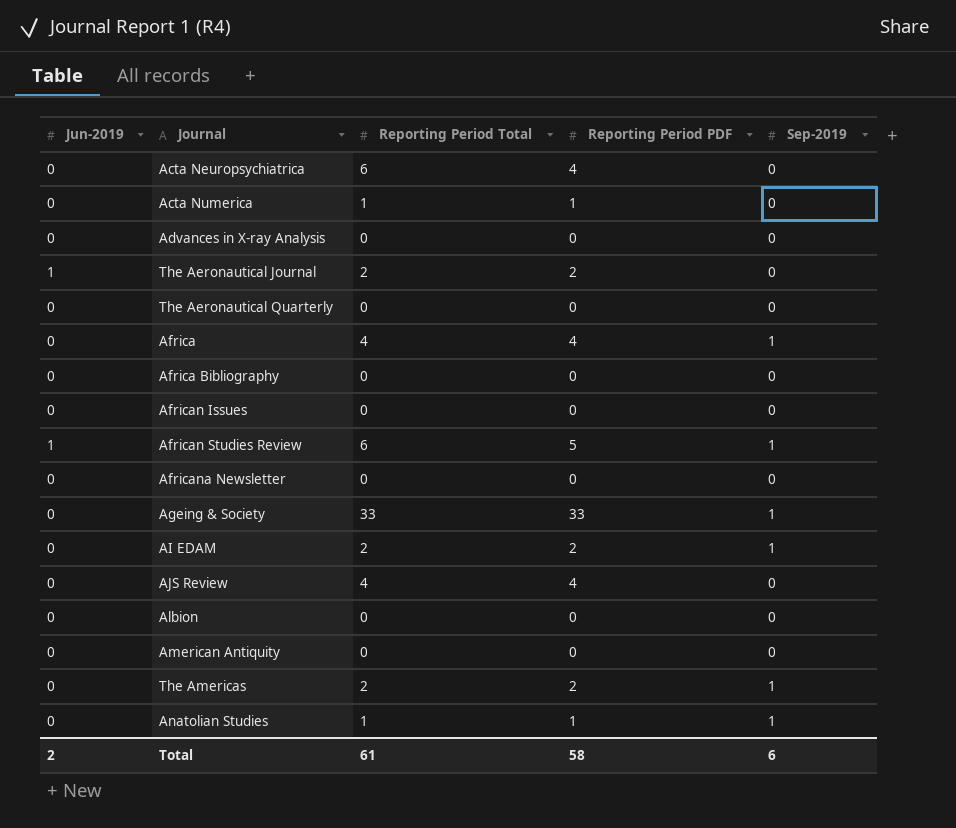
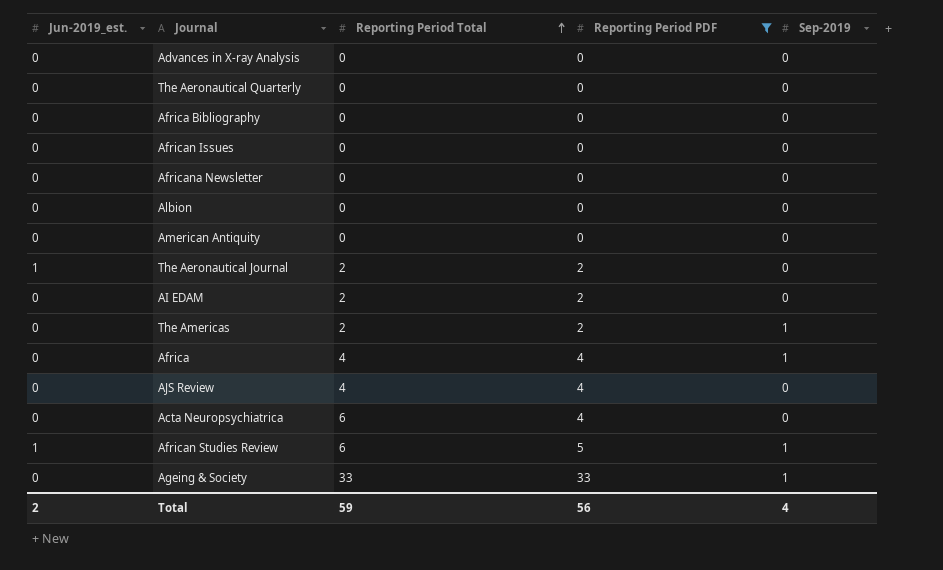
filter: none -> Reporting Period PDF != 1
row order: none -> Reporting Period Total ascending
column name: Jun-2019 -> Jun-2019_est.
AI EDAM | Sep-2019: 1 -> 0
Total | Reporting Period Total: 61 -> 59
Total | Reporting Period PDF: 58 -> 56
Total | Sep-2019: 6 -> 4

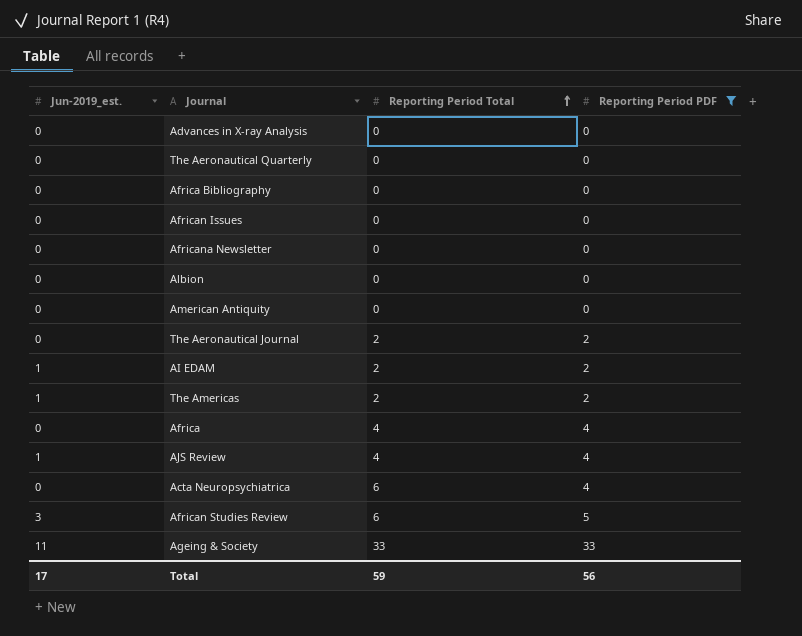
column Sep-2019 | position: 5 -> none
The Aeronautical Journal | Jun-2019_est.: 1 -> 0
AI EDAM | Jun-2019_est.: 0 -> 1
The Americas | Jun-2019_est.: 0 -> 1
AJS Review | Jun-2019_est.: 0 -> 1
African Studies Review | Jun-2019_est.: 1 -> 3
Ageing & Society | Jun-2019_est.: 0 -> 11
Total | Jun-2019_est.: 2 -> 17

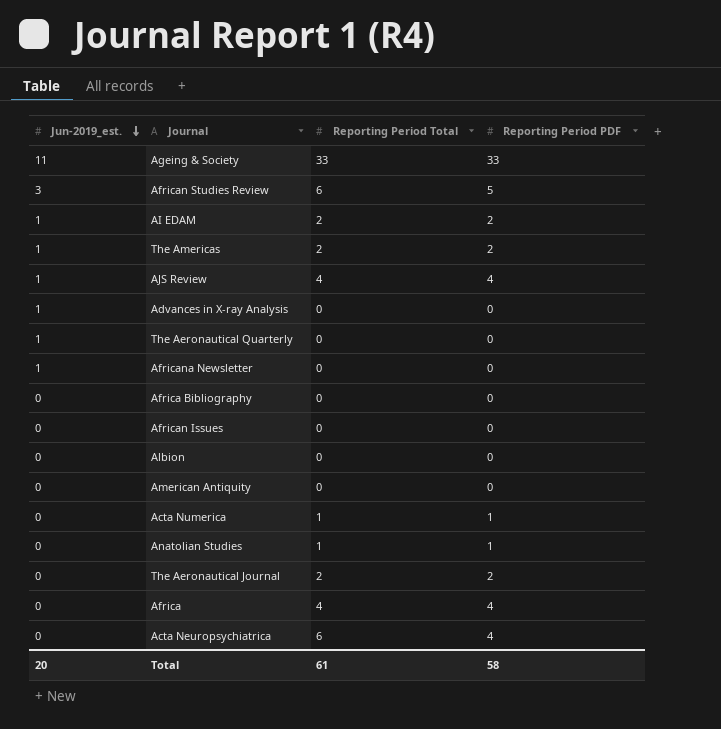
filter: Reporting Period PDF != 1 -> none
row order: Reporting Period Total ascending -> Jun-2019_est. descending
Advances in X-ray Analysis | Jun-2019_est.: 0 -> 1
The Aeronautical Quarterly | Jun-2019_est.: 0 -> 1
Africana Newsletter | Jun-2019_est.: 0 -> 1
Total | Jun-2019_est.: 17 -> 20
Total | Reporting Period Total: 59 -> 61
Total | Reporting Period PDF: 56 -> 58

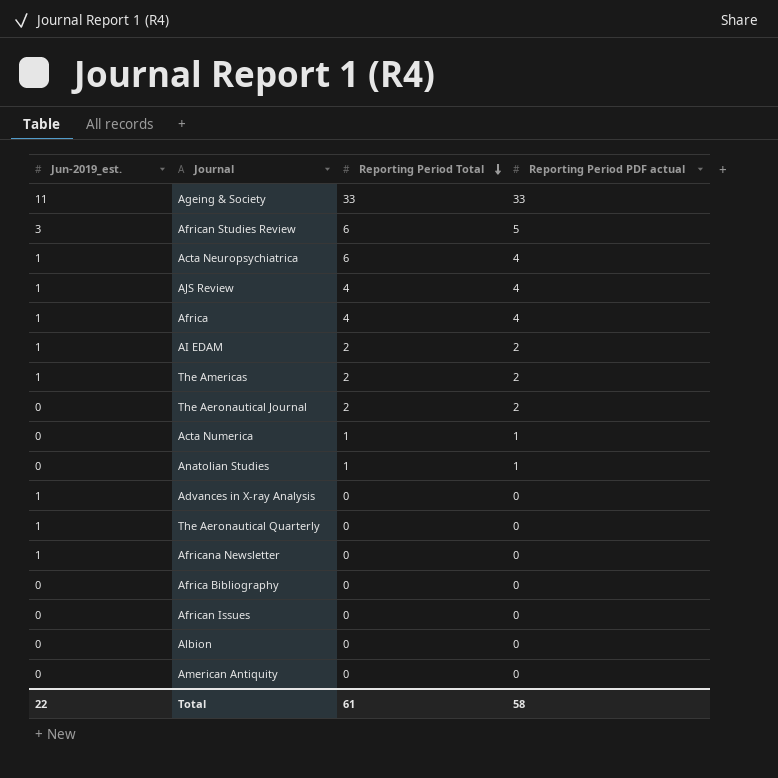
row order: Jun-2019_est. descending -> Reporting Period Total descending
column name: Reporting Period PDF -> Reporting Period PDF actual
Acta Neuropsychiatrica | Jun-2019_est.: 0 -> 1
Africa | Jun-2019_est.: 0 -> 1
Total | Jun-2019_est.: 20 -> 22

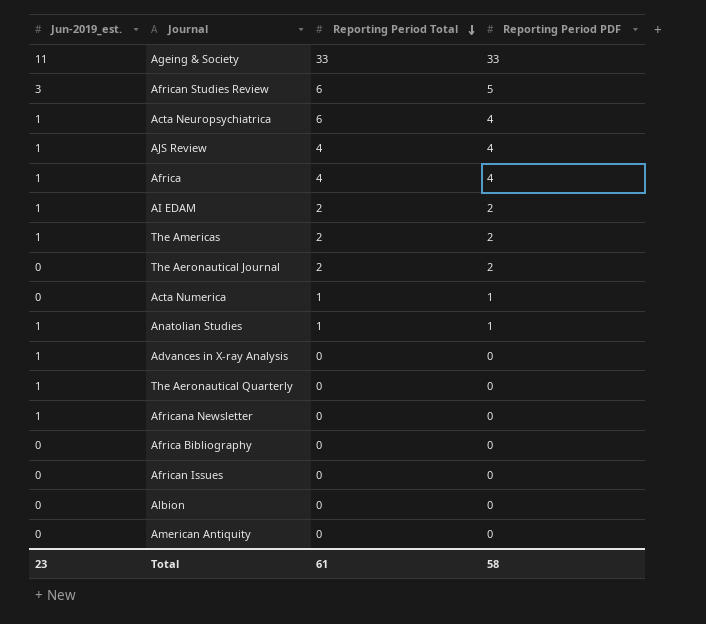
column name: Reporting Period PDF actual -> Reporting Period PDF
Anatolian Studies | Jun-2019_est.: 0 -> 1
Total | Jun-2019_est.: 22 -> 23

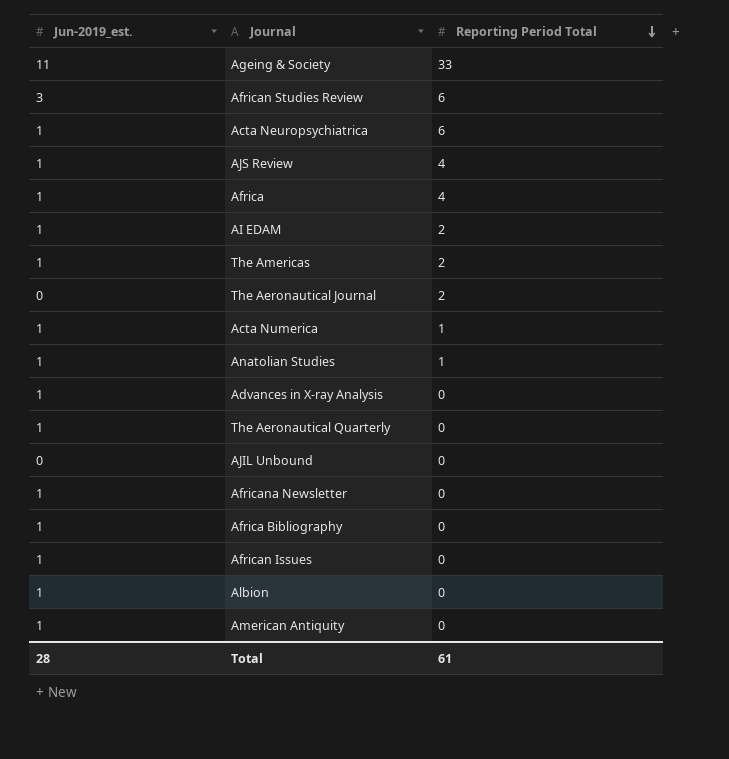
column Reporting Period PDF | position: 4 -> none
Acta Numerica | Jun-2019_est.: 0 -> 1
row AJIL Unbound: none -> 0 | 0
Africa Bibliography | Jun-2019_est.: 0 -> 1
African Issues | Jun-2019_est.: 0 -> 1
Albion | Jun-2019_est.: 0 -> 1
American Antiquity | Jun-2019_est.: 0 -> 1
Total | Jun-2019_est.: 23 -> 28

